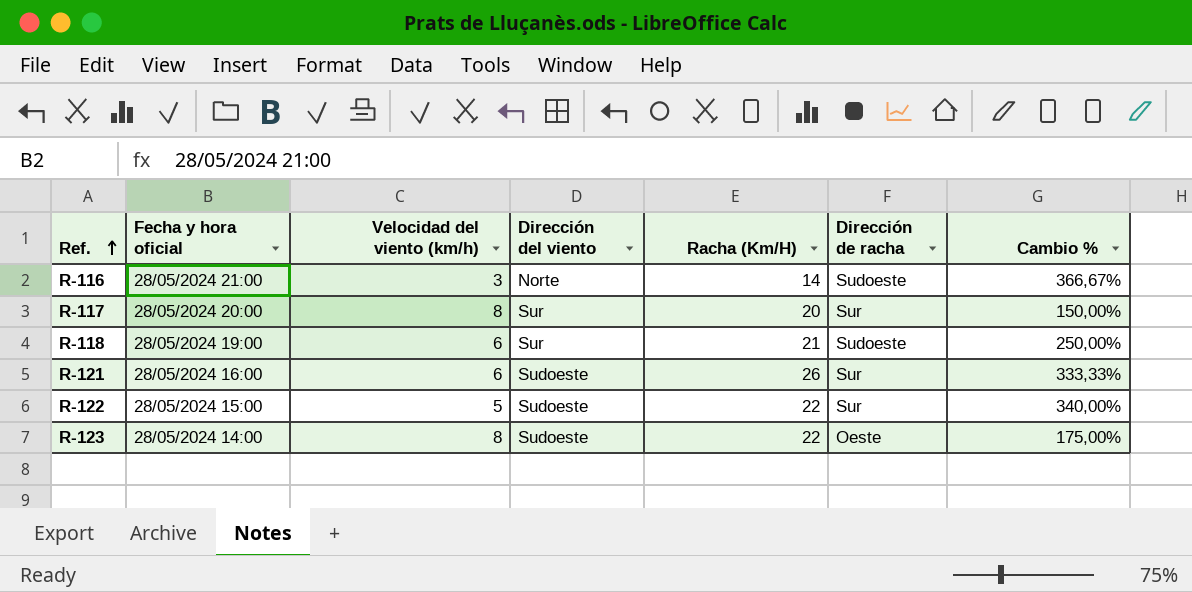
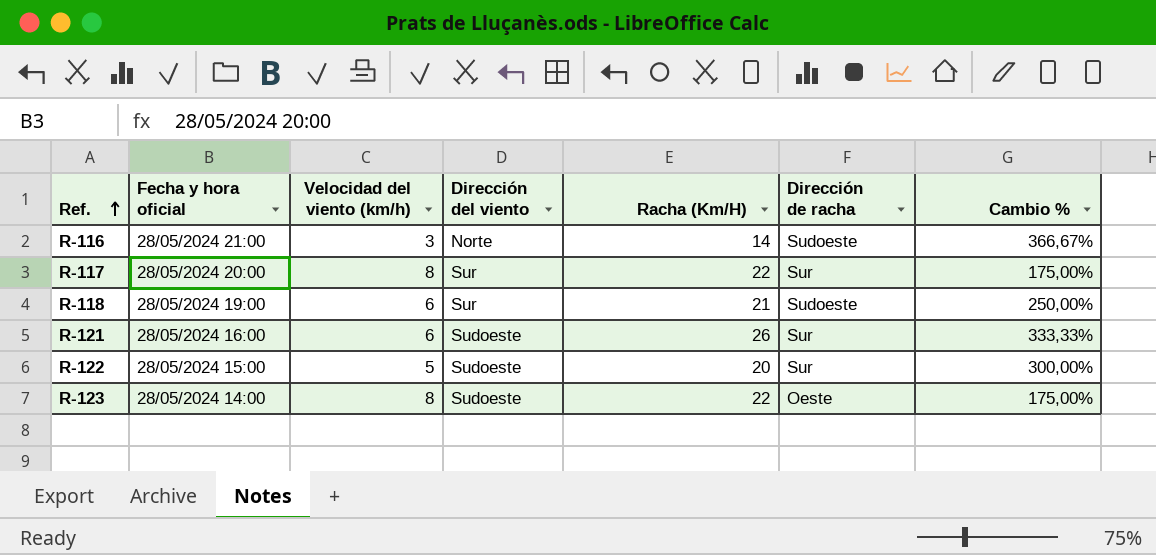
R-117 | Racha (Km/H): 20 -> 22
R-117 | Cambio %: 150,00% -> 175,00%
R-122 | Racha (Km/H): 22 -> 20
R-122 | Cambio %: 340,00% -> 300,00%

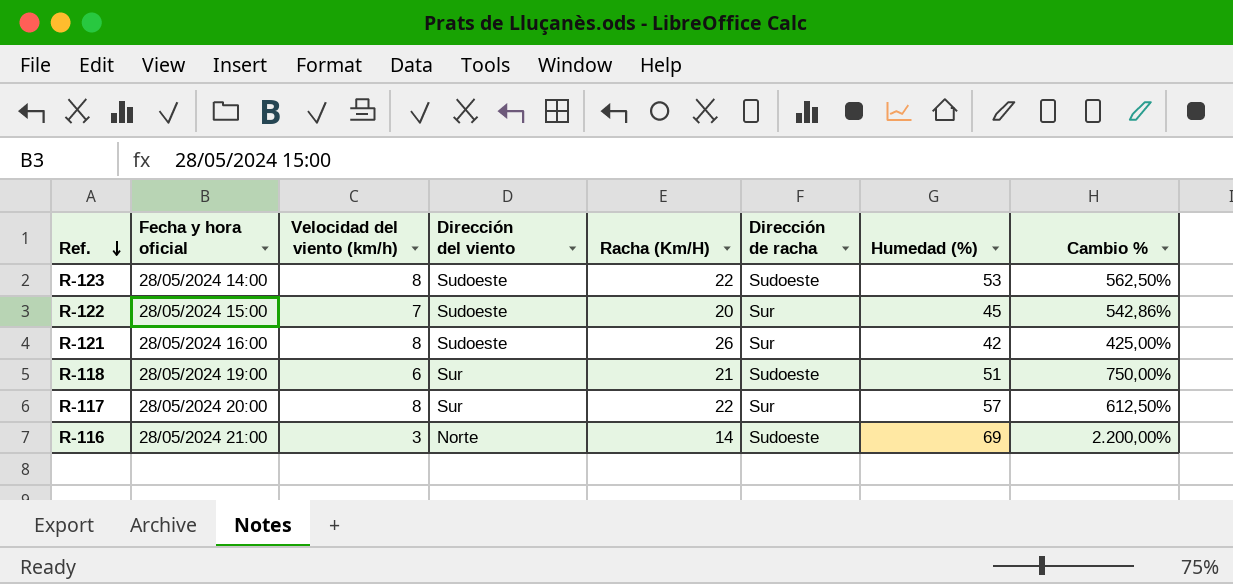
row order: Ref. ascending -> Ref. descending
column Humedad (%) | position: none -> 7
column Cambio % | formula: ([Racha (Km/H)] - [Velocidad del viento (km/h)]) / [Velocidad del viento (km/h)] -> ([Humedad (%)] - [Velocidad del viento (km/h)]) / [Velocidad del viento (km/h)]
R-123 | Dirección de racha: Oeste -> Sudoeste
R-122 | Velocidad del viento (km/h): 5 -> 7
R-121 | Velocidad del viento (km/h): 6 -> 8

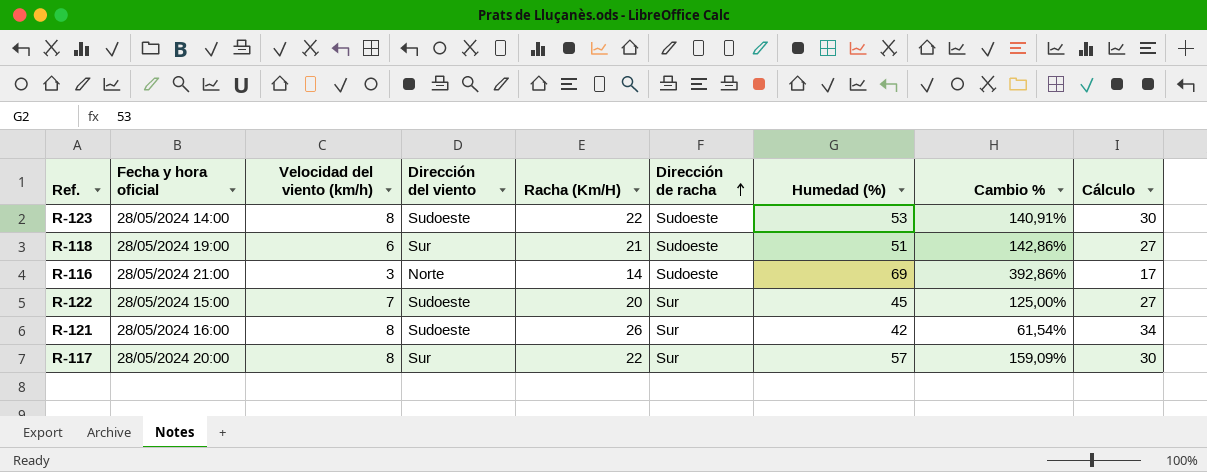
row order: Ref. descending -> Dirección de racha ascending
column Cambio % | formula: ([Humedad (%)] - [Velocidad del viento (km/h)]) / [Velocidad del viento (km/h)] -> ([Humedad (%)] - [Racha (Km/H)]) / [Racha (Km/H)]
column Cálculo | formula: none -> [Velocidad del viento (km/h)] + [Racha (Km/H)]

